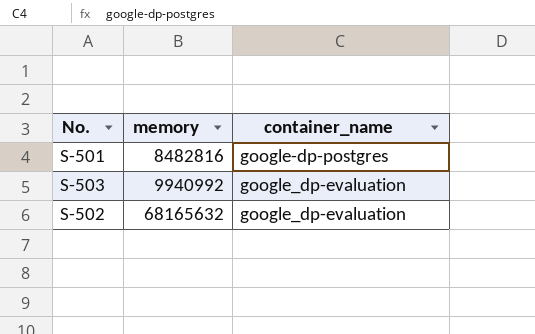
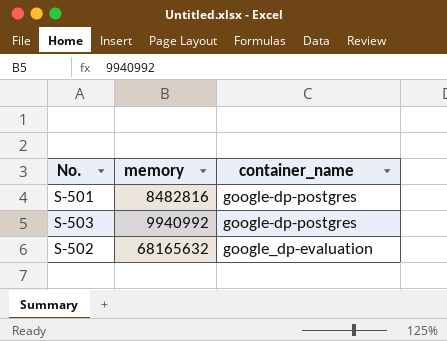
S-503 | container_name: google_dp-evaluation -> google-dp-postgres

